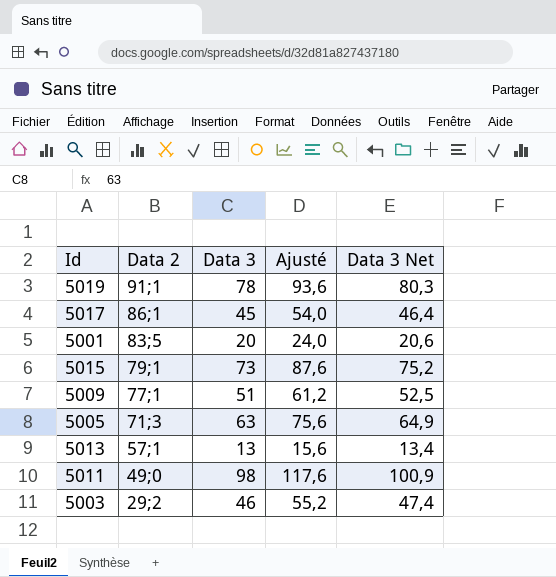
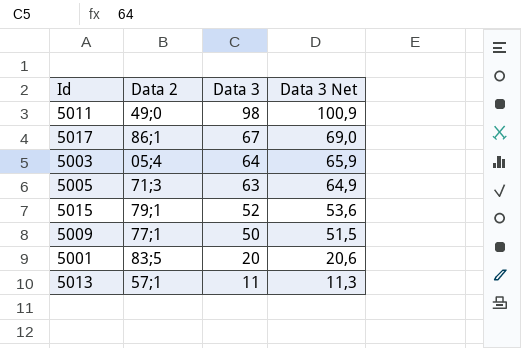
row order: Data 2 descending -> Data 3 descending
column Ajusté | formula: [Data 3] * 1,2 -> none
row 5019: 91;1 | 78 | 93,6 | 80,3 -> none
5017 | Data 3: 45 -> 67
5017 | Data 3 Net: 46,4 -> 69,0
5003 | Data 2: 29;2 -> 05;4
5003 | Data 3: 46 -> 64
5003 | Data 3 Net: 47,4 -> 65,9
5015 | Data 3: 73 -> 52
5015 | Data 3 Net: 75,2 -> 53,6
5009 | Data 3: 51 -> 50
5009 | Data 3 Net: 52,5 -> 51,5
5013 | Data 3: 13 -> 11
5013 | Data 3 Net: 13,4 -> 11,3

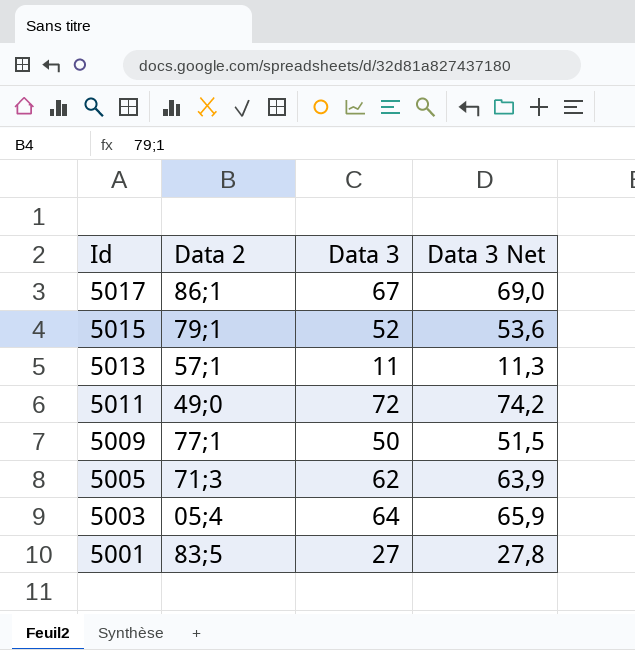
row order: Data 3 descending -> Id descending
5011 | Data 3: 98 -> 72
5011 | Data 3 Net: 100,9 -> 74,2
5005 | Data 3: 63 -> 62
5005 | Data 3 Net: 64,9 -> 63,9
5001 | Data 3: 20 -> 27
5001 | Data 3 Net: 20,6 -> 27,8

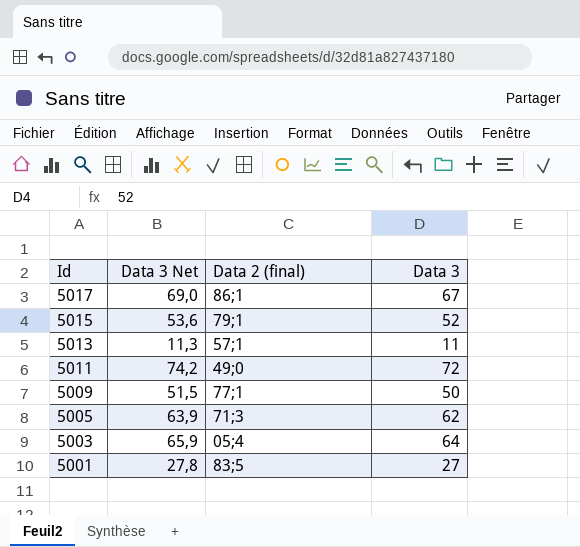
column Data 3 Net | position: 4 -> 2
column name: Data 2 -> Data 2 (final)

